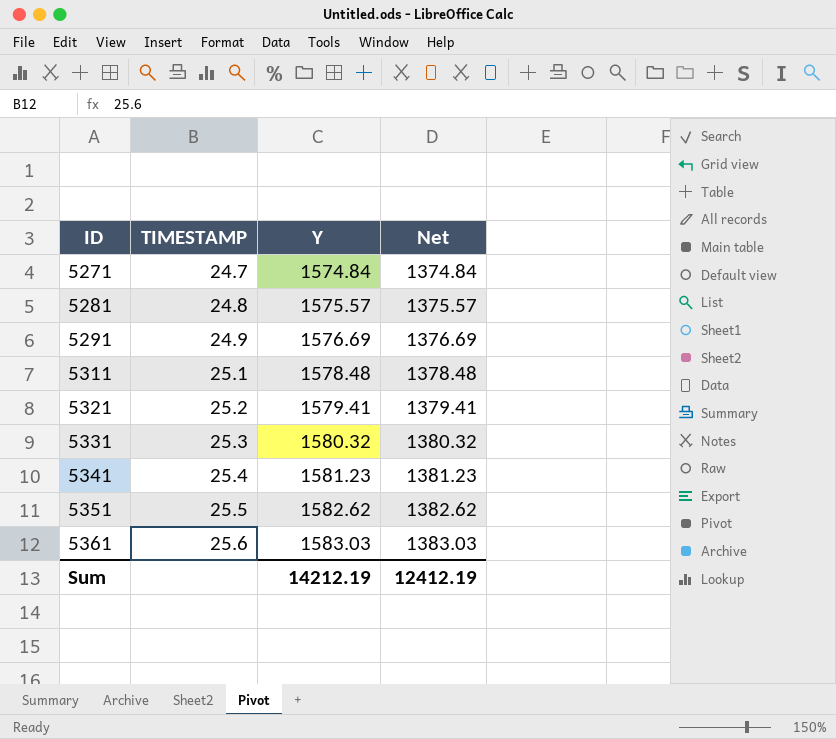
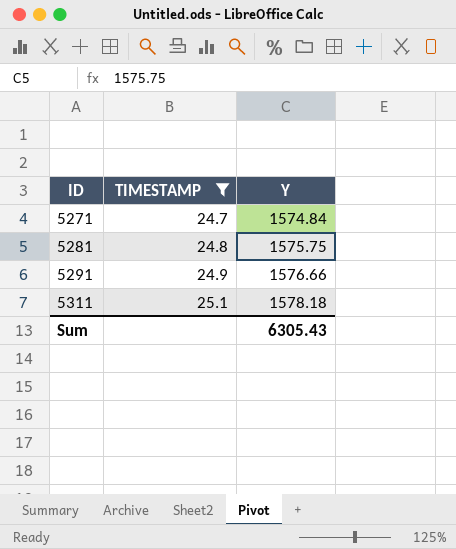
filter: none -> TIMESTAMP <= 25.1
column Net | formula: [Y] - 200 -> none
5281 | Y: 1575.57 -> 1575.75
5291 | Y: 1576.69 -> 1576.66
5311 | Y: 1578.48 -> 1578.18
Sum | Y: 14212.19 -> 6305.43

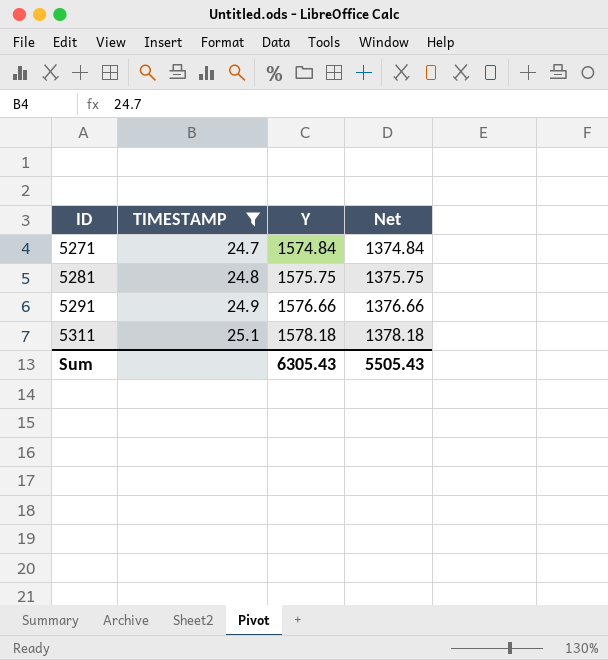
column Net | formula: none -> [Y] - 200

